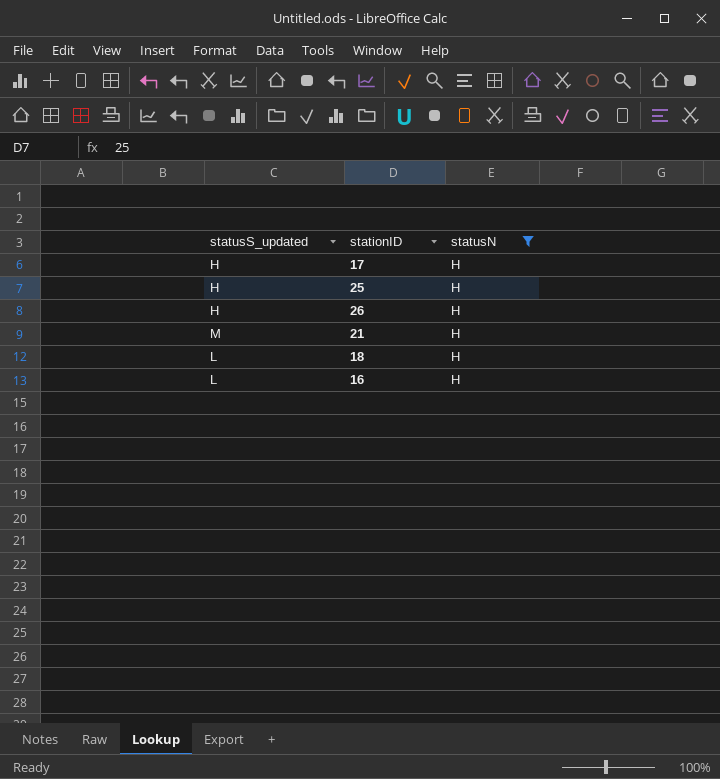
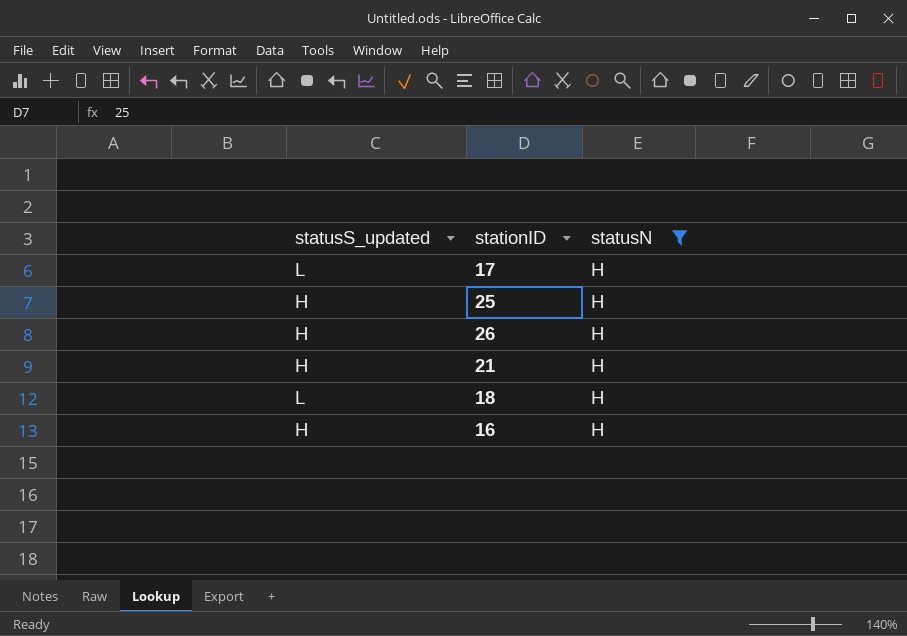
17 | statusS_updated: H -> L
21 | statusS_updated: M -> H
16 | statusS_updated: L -> H

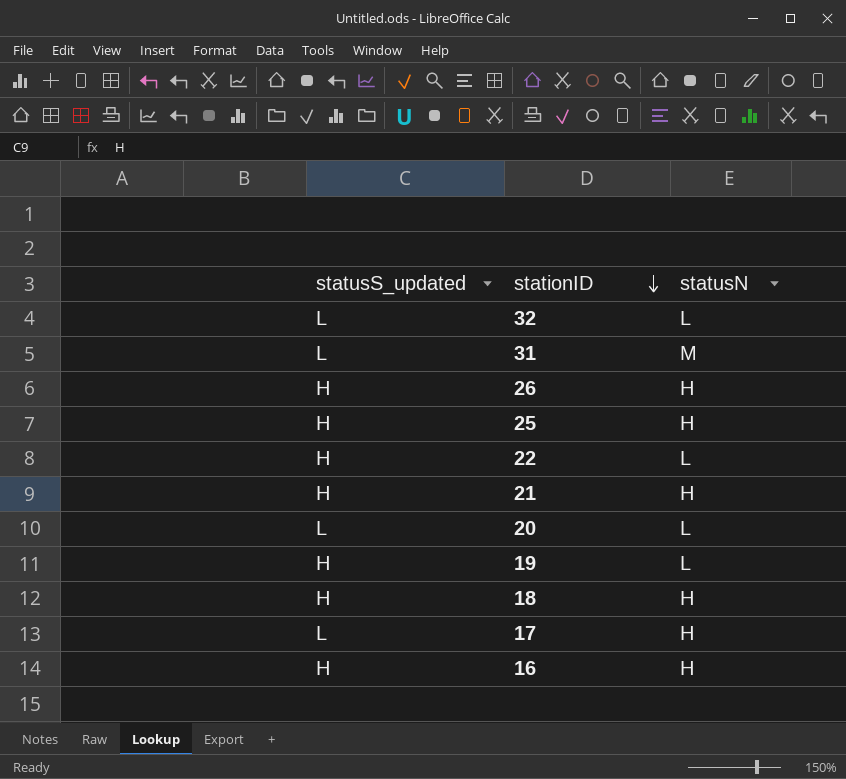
filter: statusN = H -> none
row order: none -> stationID descending
18 | statusS_updated: L -> H

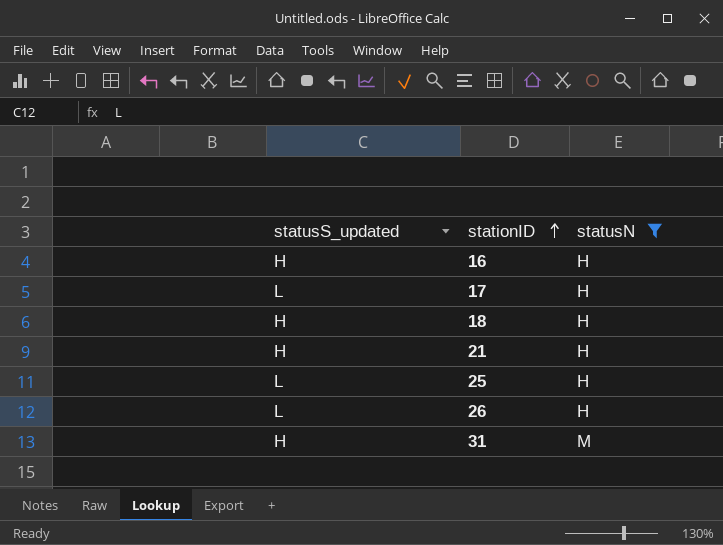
filter: none -> statusN != L
row order: stationID descending -> stationID ascending
25 | statusS_updated: H -> L
26 | statusS_updated: H -> L
31 | statusS_updated: L -> H

